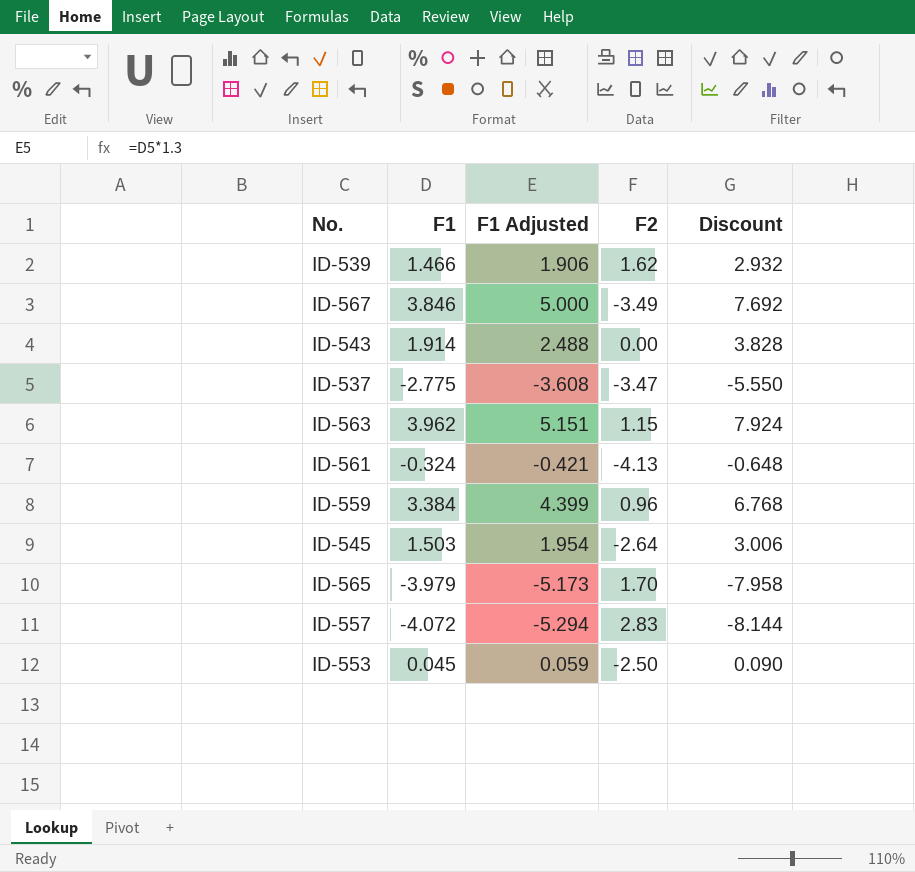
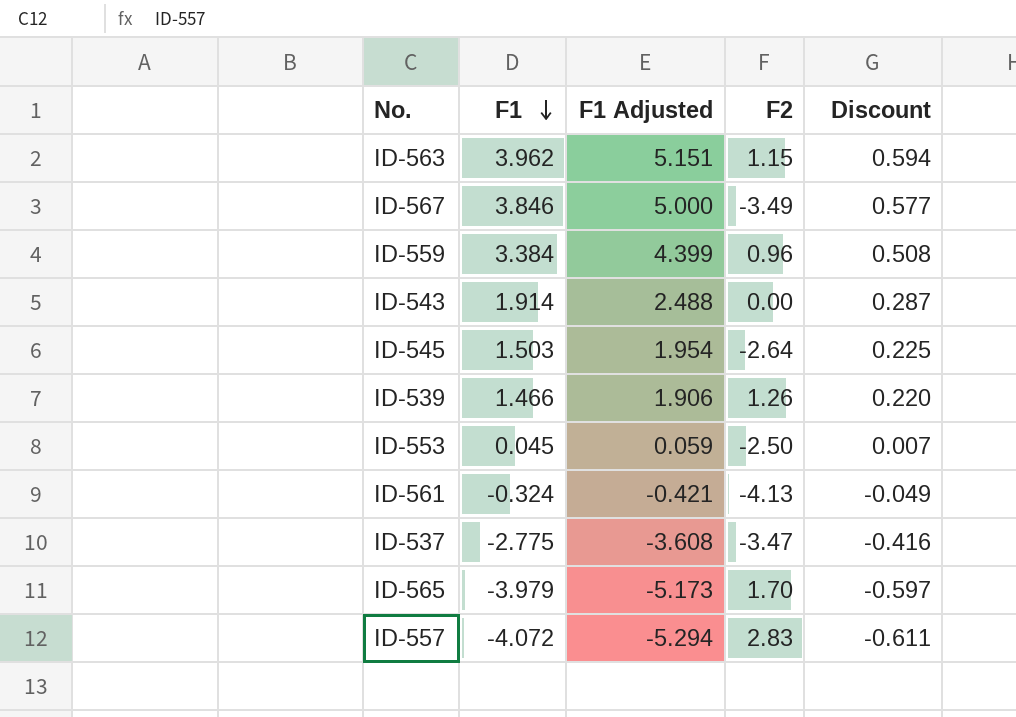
row order: none -> F1 descending
column Discount | formula: [F1] * 2 -> [F1] * 0.15
ID-539 | F2: 1.62 -> 1.26

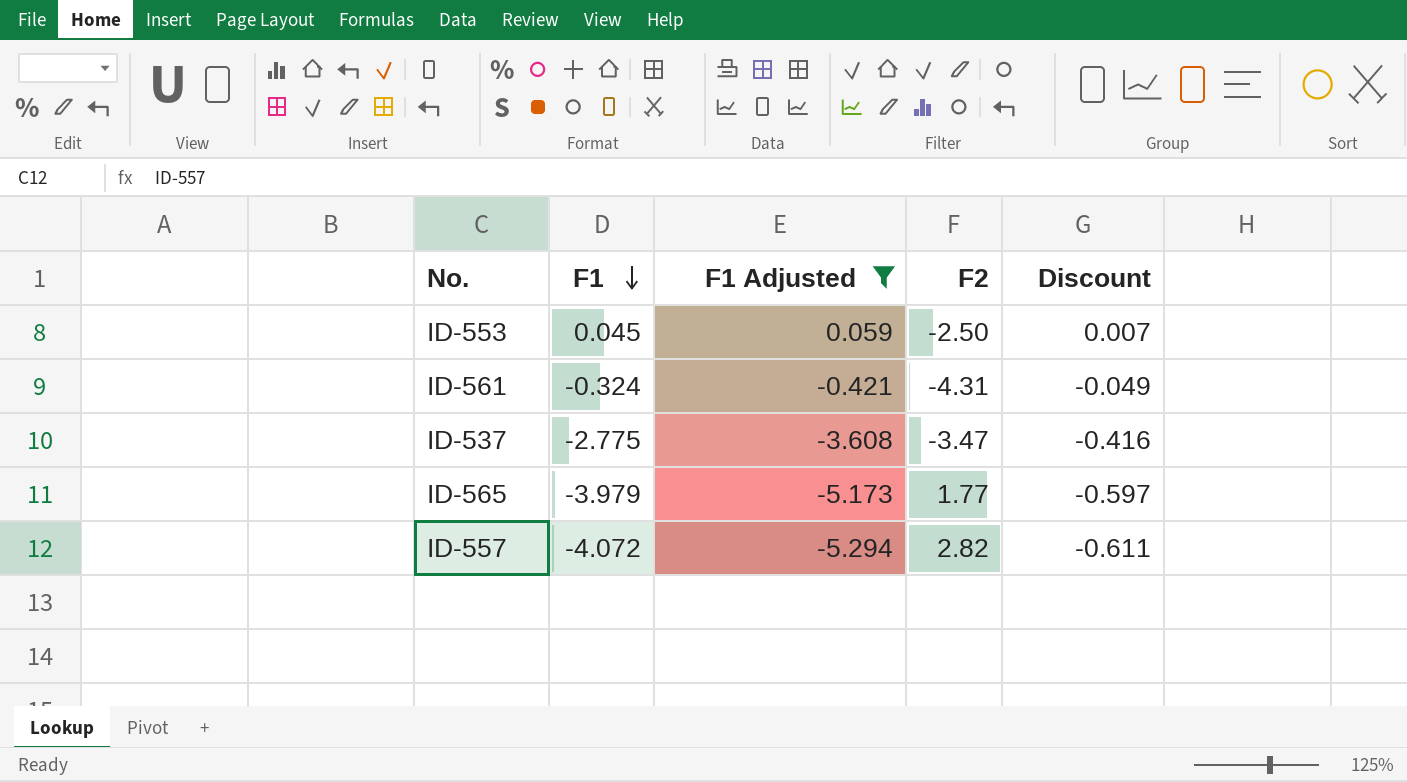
filter: none -> F1 Adjusted <= 0.059
ID-561 | F2: -4.13 -> -4.31
ID-565 | F2: 1.70 -> 1.77
ID-557 | F2: 2.83 -> 2.82

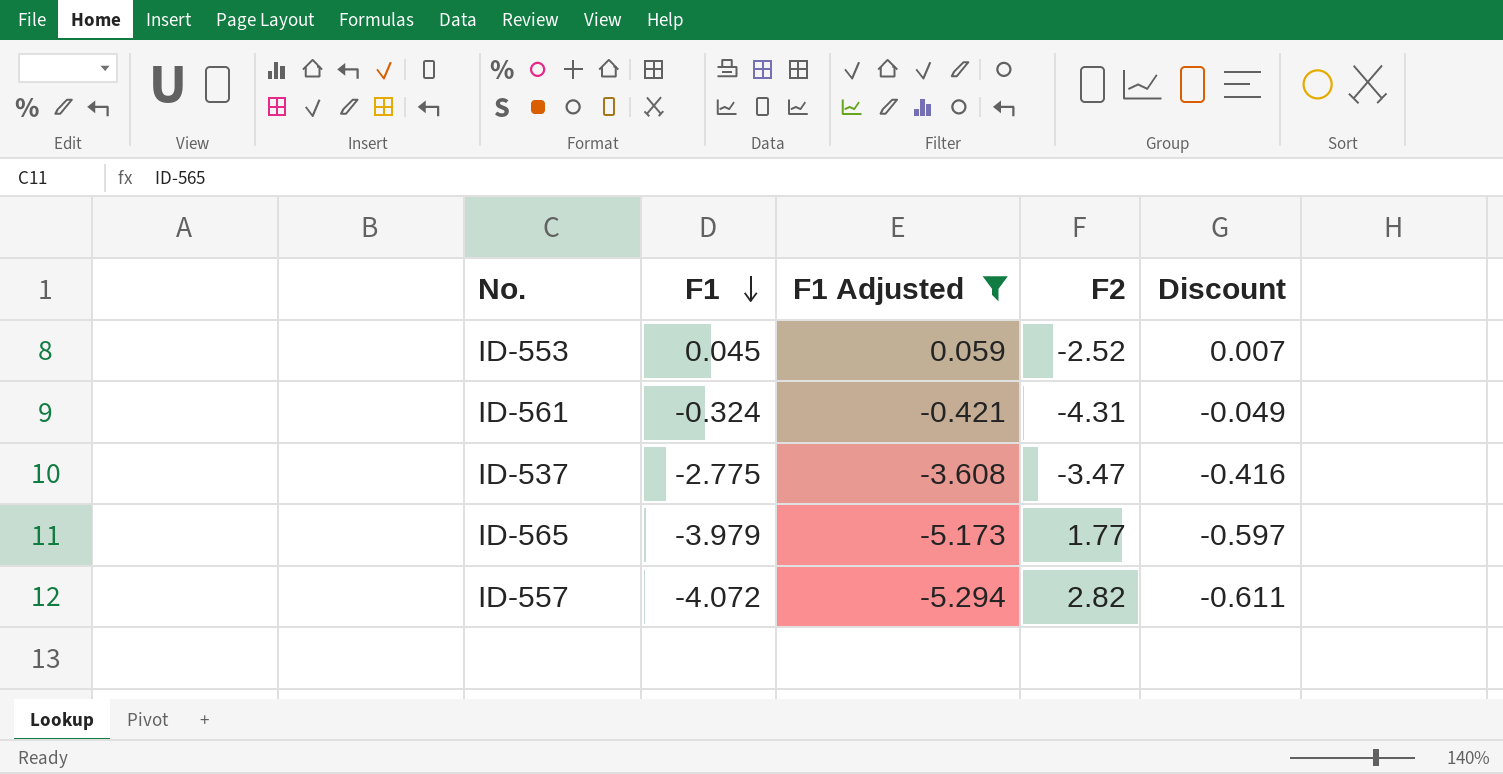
ID-553 | F2: -2.50 -> -2.52

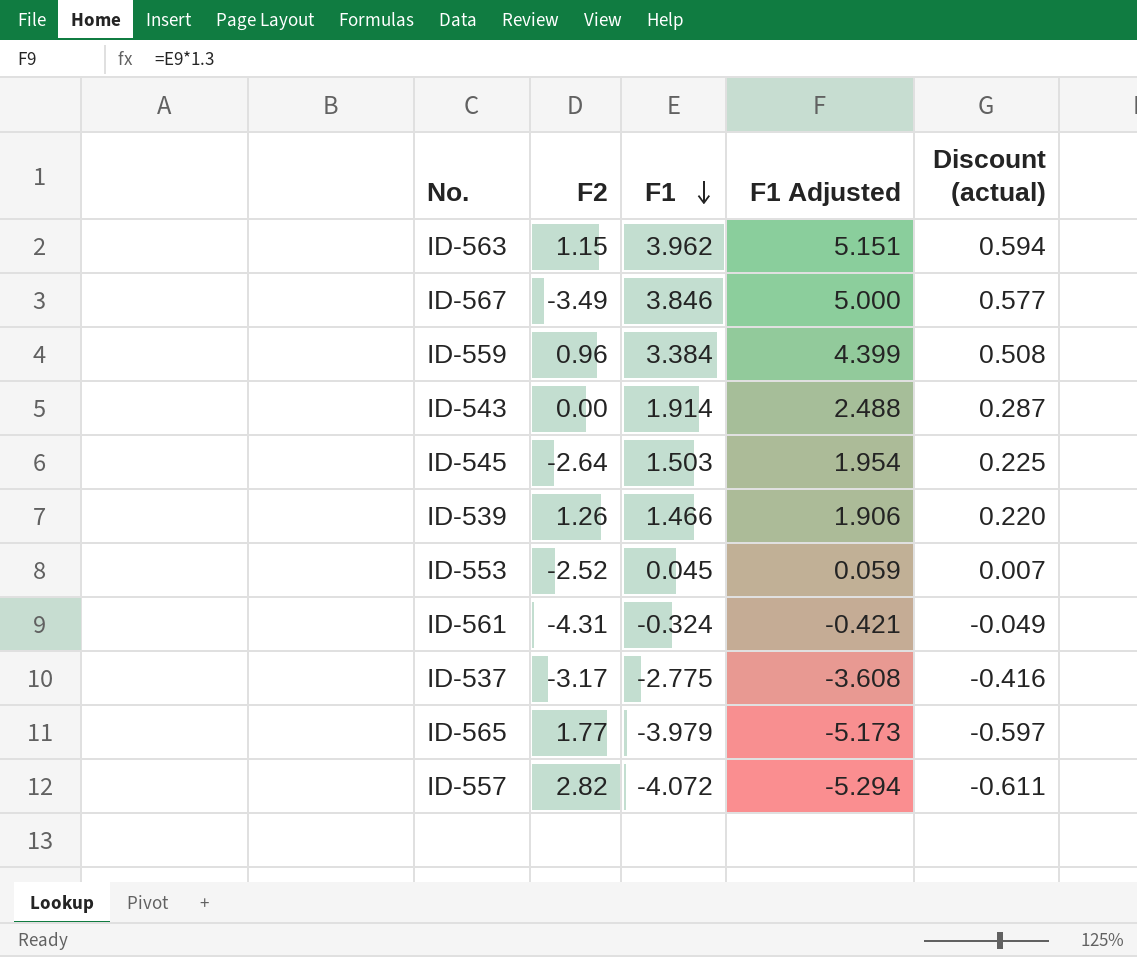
filter: F1 Adjusted <= 0.059 -> none
column F2 | position: 4 -> 2
column name: Discount -> Discount (actual)
ID-537 | F2: -3.47 -> -3.17

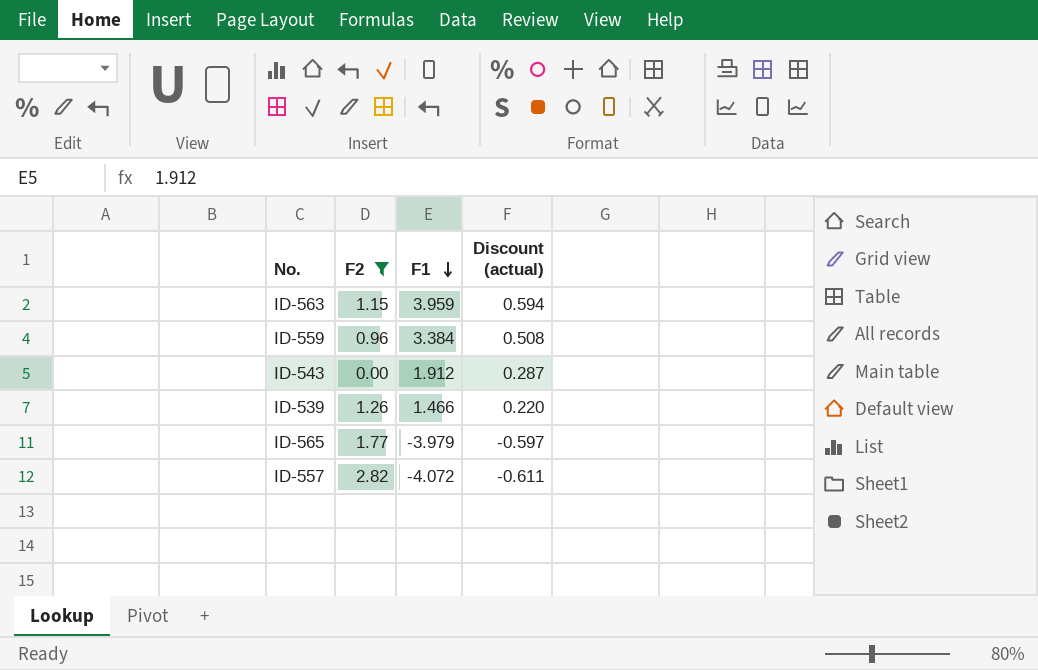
filter: none -> F2 >= 0.00
column F1 Adjusted | formula: [F1] * 1.3 -> none
ID-563 | F1: 3.962 -> 3.959
ID-543 | F1: 1.914 -> 1.912

